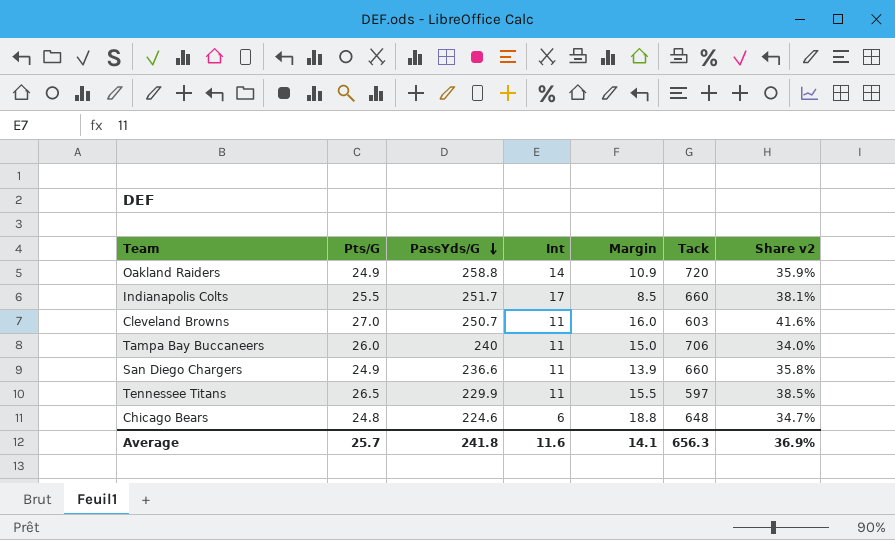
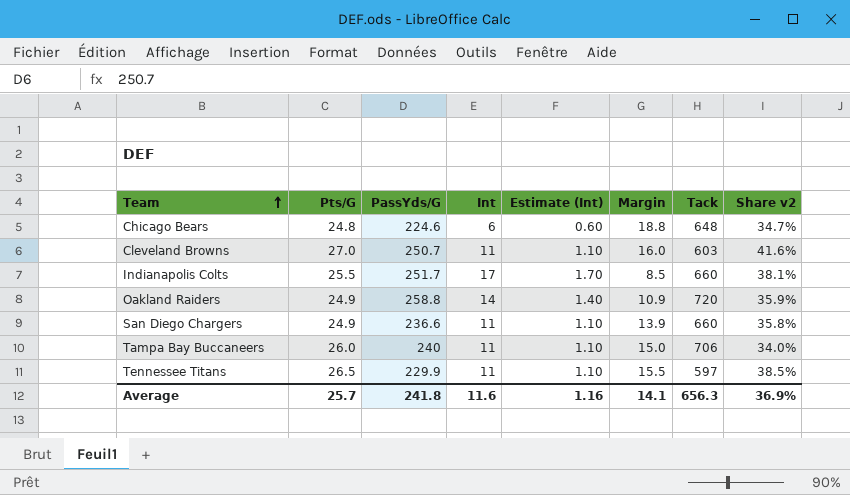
row order: PassYds/G descending -> Team ascending
column Estimate (Int) | formula: none -> [Int] * 0.1

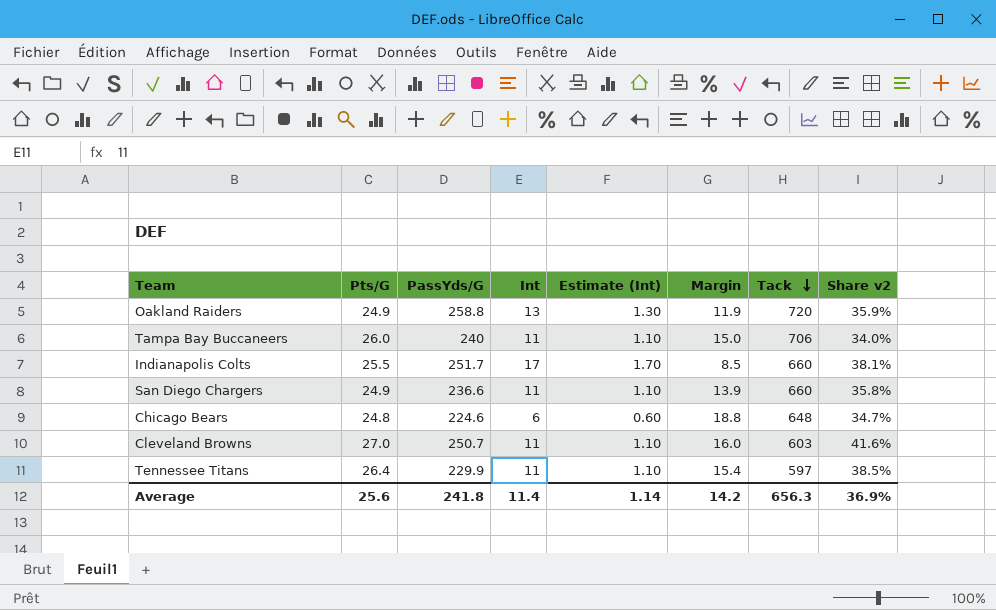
row order: Team ascending -> Tack descending
Oakland Raiders | Int: 14 -> 13
Oakland Raiders | Estimate (Int): 1.40 -> 1.30
Oakland Raiders | Margin: 10.9 -> 11.9
Tennessee Titans | Pts/G: 26.5 -> 26.4
Tennessee Titans | Margin: 15.5 -> 15.4
Average | Pts/G: 25.7 -> 25.6
Average | Int: 11.6 -> 11.4
Average | Estimate (Int): 1.16 -> 1.14
Average | Margin: 14.1 -> 14.2

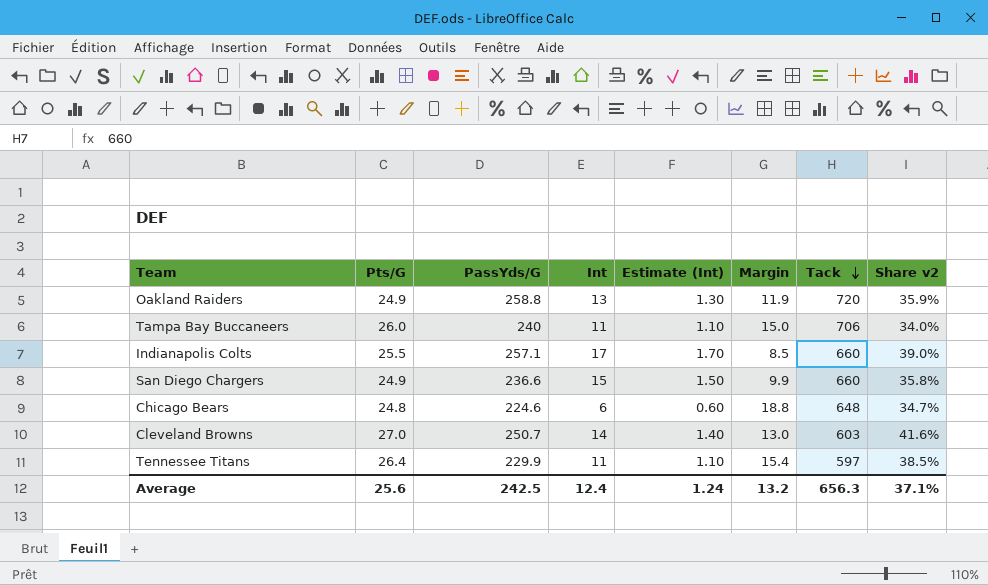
Indianapolis Colts | PassYds/G: 251.7 -> 257.1
Indianapolis Colts | Share v2: 38.1% -> 39.0%
San Diego Chargers | Int: 11 -> 15
San Diego Chargers | Estimate (Int): 1.10 -> 1.50
San Diego Chargers | Margin: 13.9 -> 9.9
Cleveland Browns | Int: 11 -> 14
Cleveland Browns | Estimate (Int): 1.10 -> 1.40
Cleveland Browns | Margin: 16.0 -> 13.0
Average | PassYds/G: 241.8 -> 242.5
Average | Int: 11.4 -> 12.4
Average | Estimate (Int): 1.14 -> 1.24
Average | Margin: 14.2 -> 13.2
Average | Share v2: 36.9% -> 37.1%

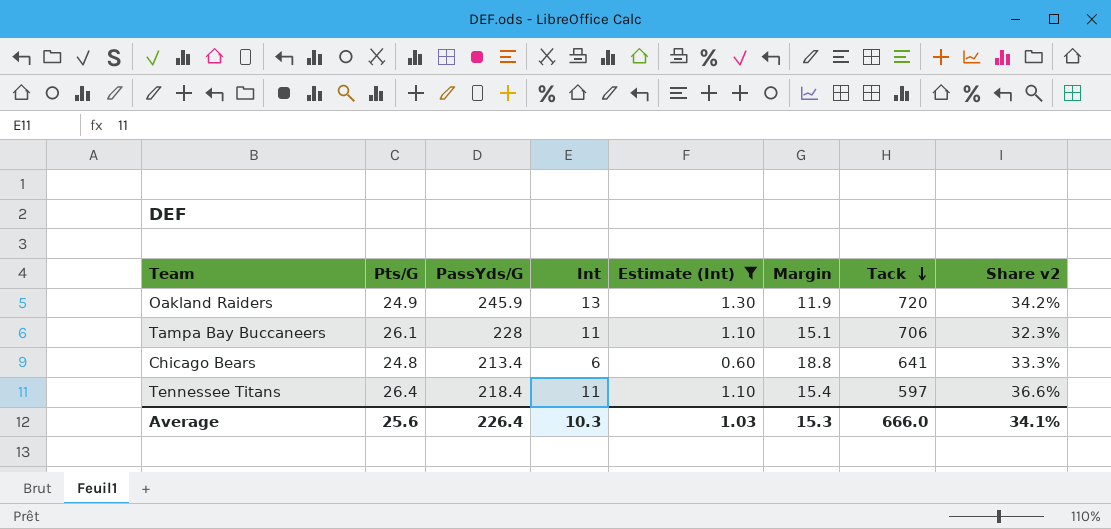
filter: none -> Estimate (Int) <= 1.30
Oakland Raiders | PassYds/G: 258.8 -> 245.9
Oakland Raiders | Share v2: 35.9% -> 34.2%
Tampa Bay Buccaneers | Pts/G: 26.0 -> 26.1
Tampa Bay Buccaneers | PassYds/G: 240 -> 228
Tampa Bay Buccaneers | Margin: 15.0 -> 15.1
Tampa Bay Buccaneers | Share v2: 34.0% -> 32.3%
Chicago Bears | PassYds/G: 224.6 -> 213.4
Chicago Bears | Tack: 648 -> 641
Chicago Bears | Share v2: 34.7% -> 33.3%
Tennessee Titans | PassYds/G: 229.9 -> 218.4
Tennessee Titans | Share v2: 38.5% -> 36.6%
Average | PassYds/G: 242.5 -> 226.4
Average | Int: 12.4 -> 10.3
Average | Estimate (Int): 1.24 -> 1.03
Average | Margin: 13.2 -> 15.3
Average | Tack: 656.3 -> 666.0
Average | Share v2: 37.1% -> 34.1%

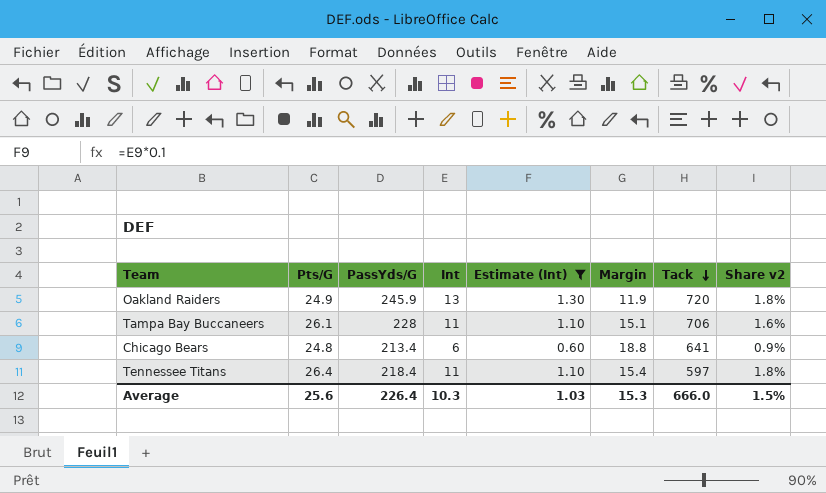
column Share v2 | formula: [PassYds/G] / [Tack] -> [Int] / [Tack]
Average | Share v2: 34.1% -> 1.5%

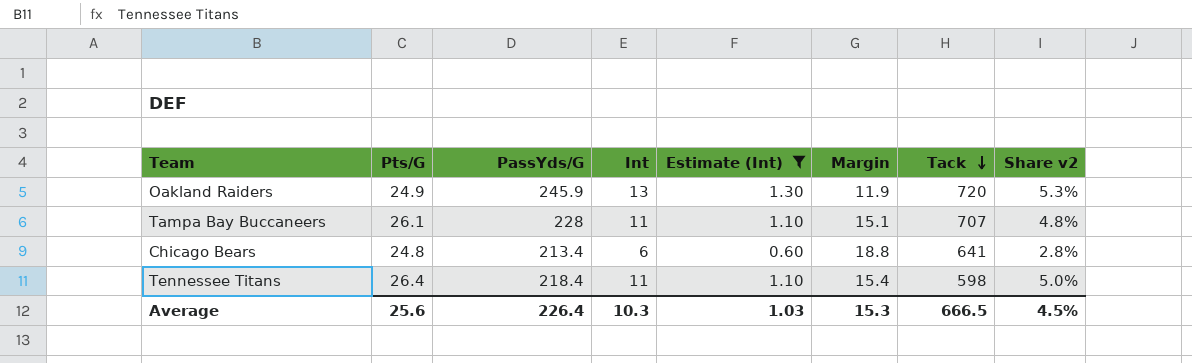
column Share v2 | formula: [Int] / [Tack] -> [Int] / [PassYds/G]
Tampa Bay Buccaneers | Tack: 706 -> 707
Tennessee Titans | Tack: 597 -> 598
Average | Tack: 666.0 -> 666.5
Average | Share v2: 1.5% -> 4.5%

